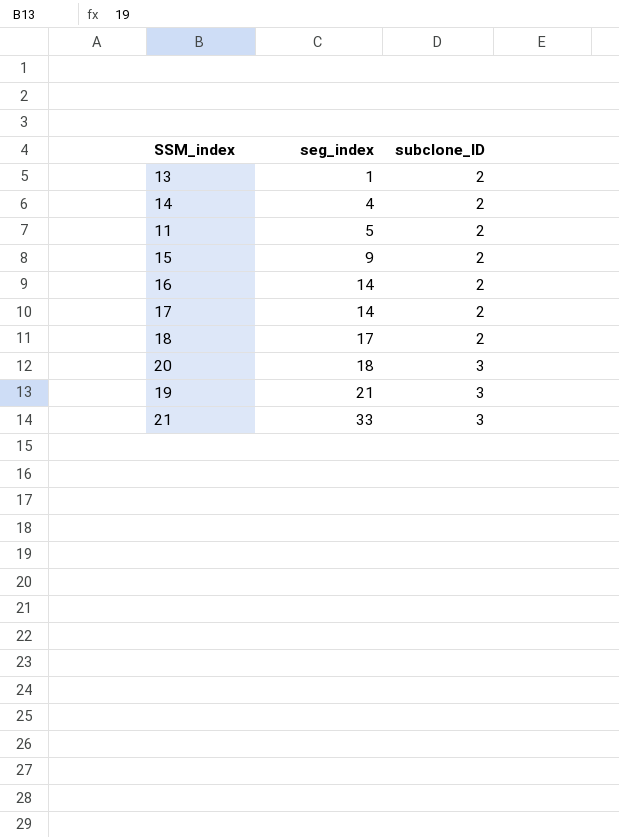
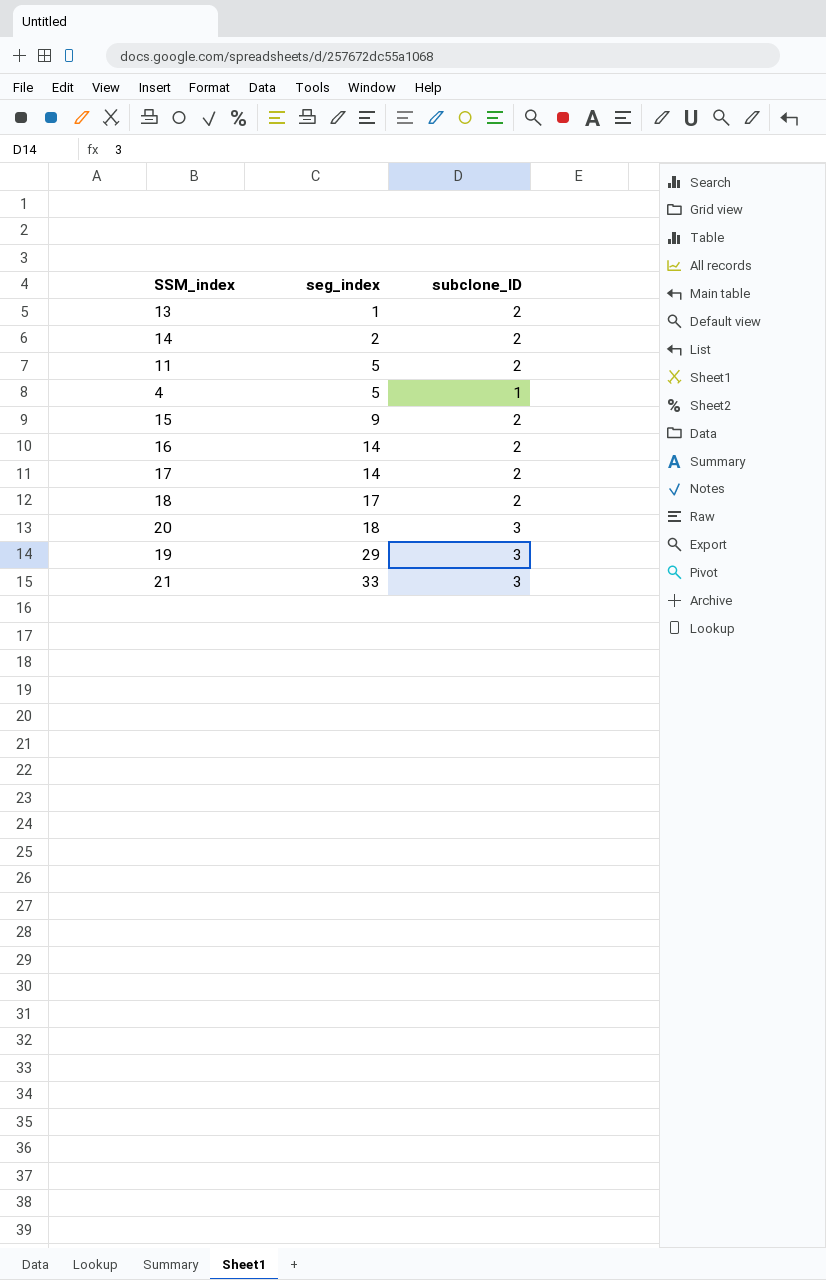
14 | seg_index: 4 -> 2
row 4: none -> 5 | 1
19 | seg_index: 21 -> 29

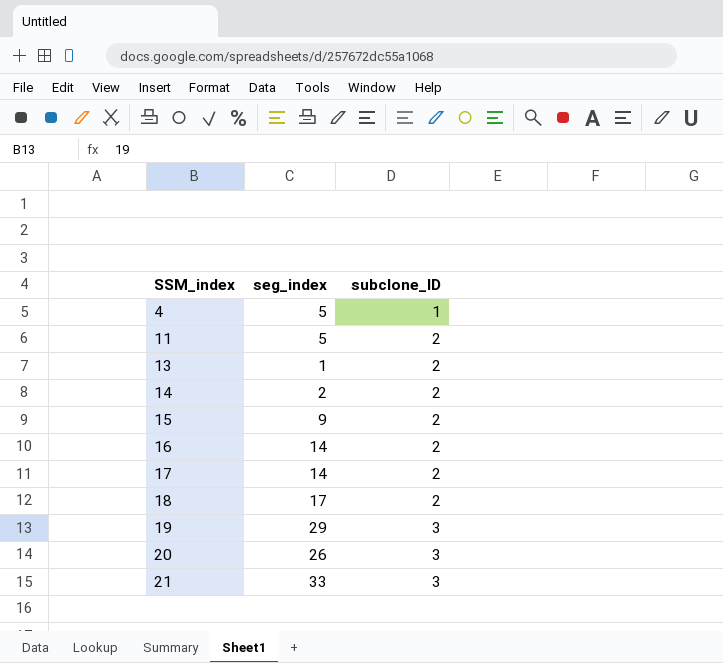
row order: seg_index ascending -> SSM_index ascending
20 | seg_index: 18 -> 26

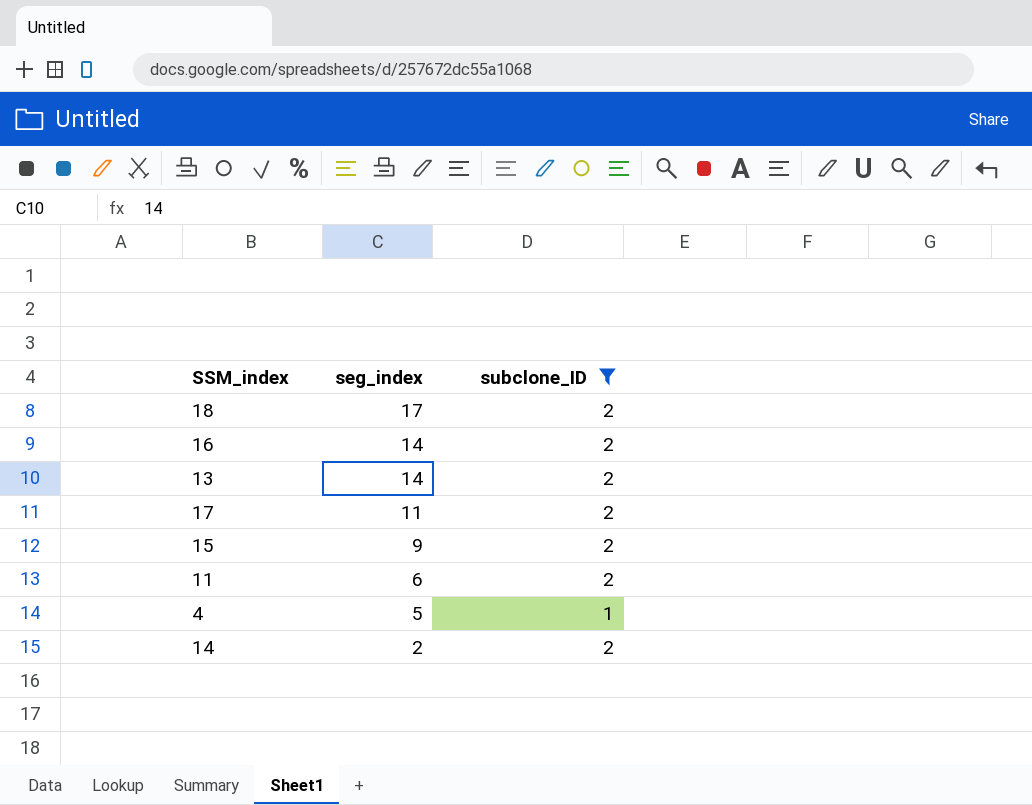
filter: none -> subclone_ID != 3
row order: SSM_index ascending -> seg_index descending
13 | seg_index: 1 -> 14
17 | seg_index: 14 -> 11
11 | seg_index: 5 -> 6

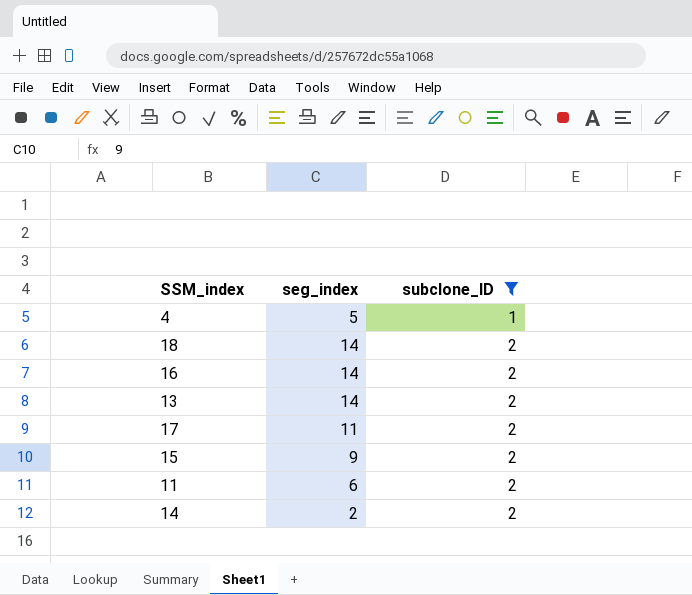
row order: seg_index descending -> subclone_ID ascending
18 | seg_index: 17 -> 14

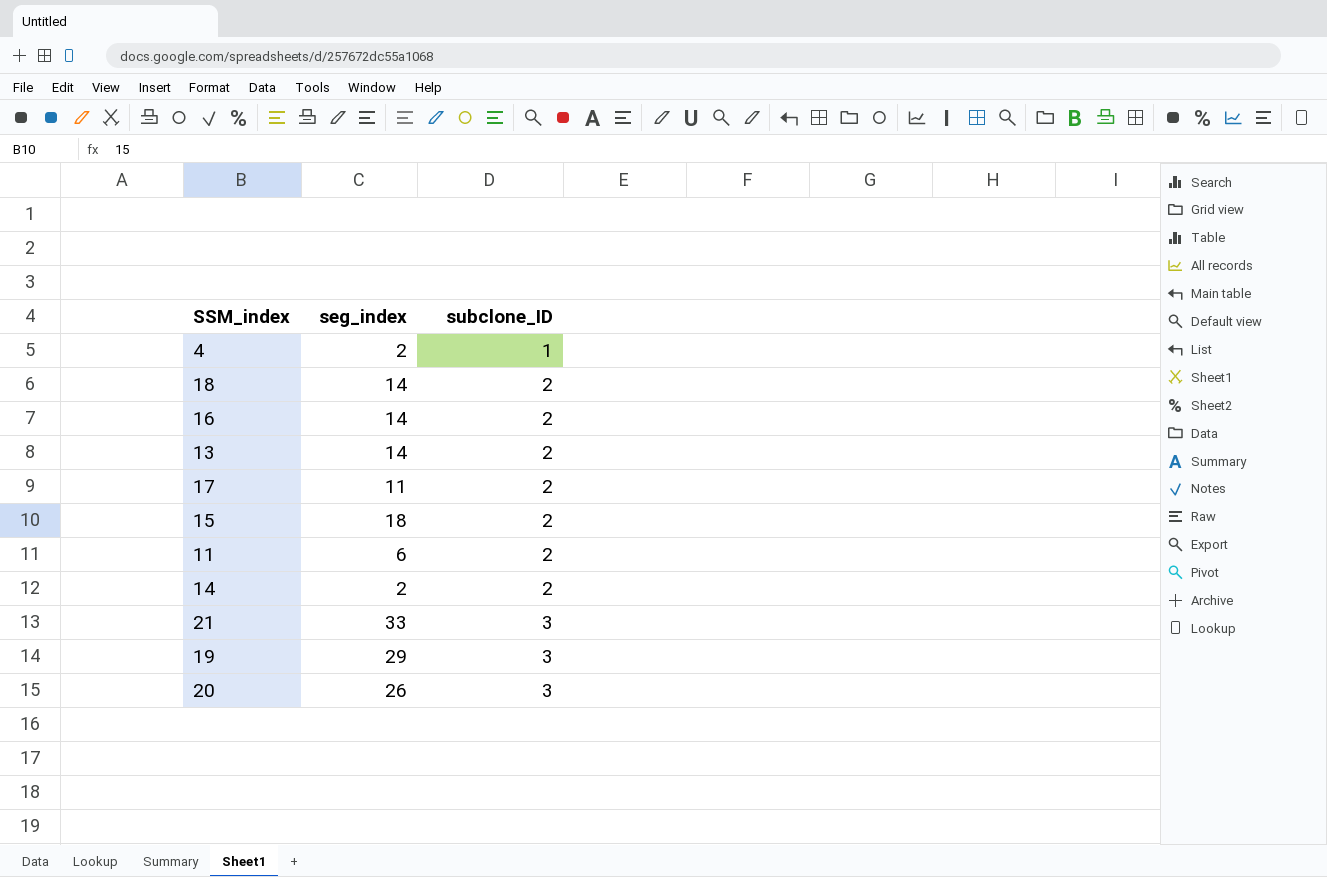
filter: subclone_ID != 3 -> none
4 | seg_index: 5 -> 2
15 | seg_index: 9 -> 18

